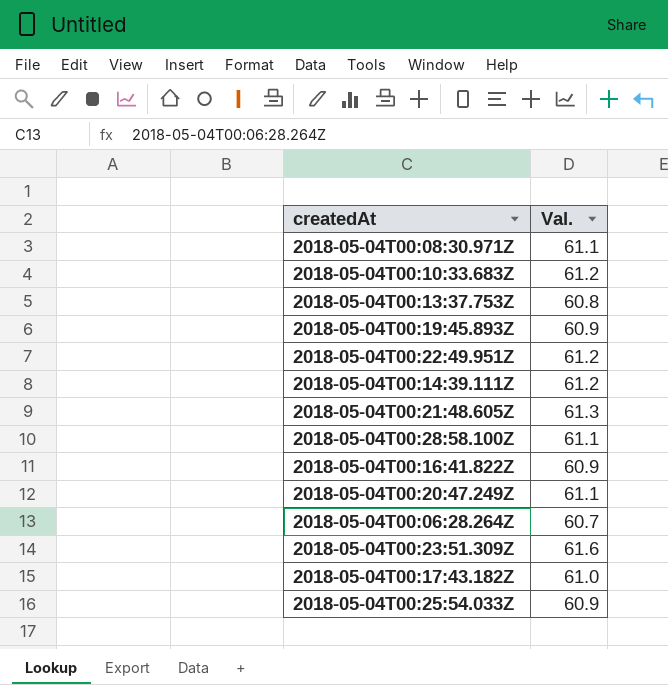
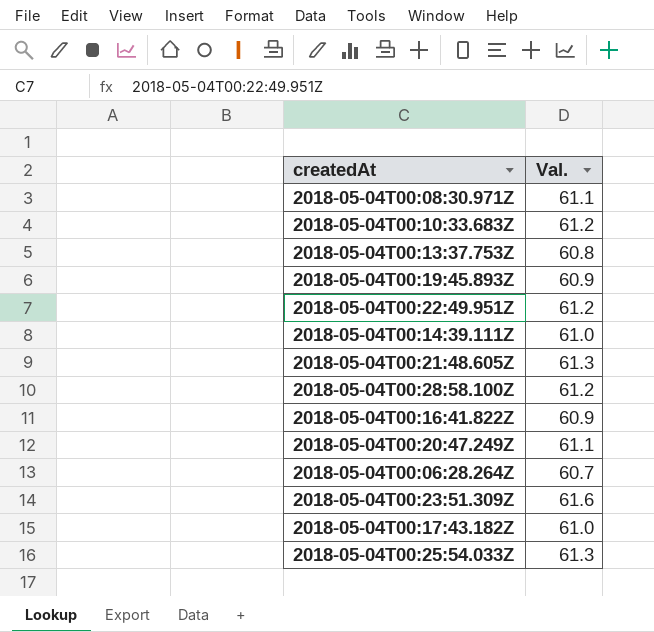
2018-05-04T00:14:39.111Z | Val.: 61.2 -> 61.0
2018-05-04T00:28:58.100Z | Val.: 61.1 -> 61.2
2018-05-04T00:25:54.033Z | Val.: 60.9 -> 61.3

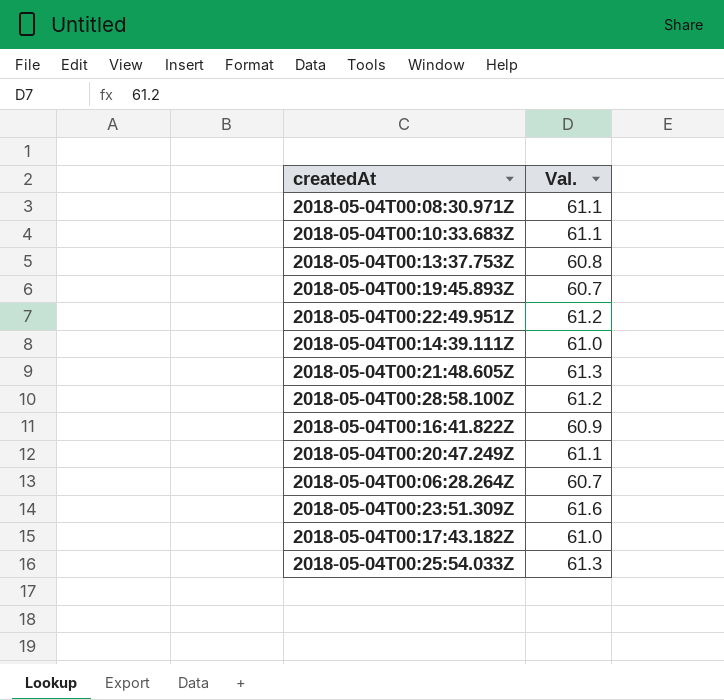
2018-05-04T00:10:33.683Z | Val.: 61.2 -> 61.1
2018-05-04T00:19:45.893Z | Val.: 60.9 -> 60.7

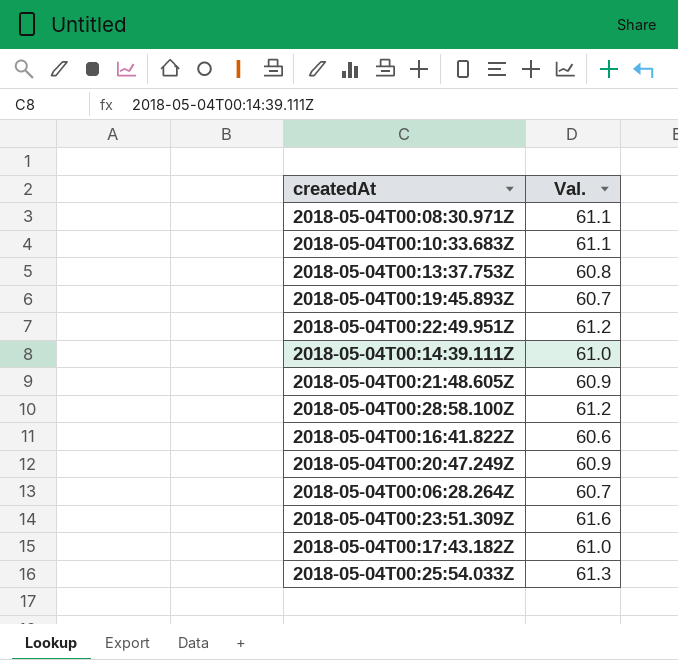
2018-05-04T00:21:48.605Z | Val.: 61.3 -> 60.9
2018-05-04T00:16:41.822Z | Val.: 60.9 -> 60.6
2018-05-04T00:20:47.249Z | Val.: 61.1 -> 60.9

